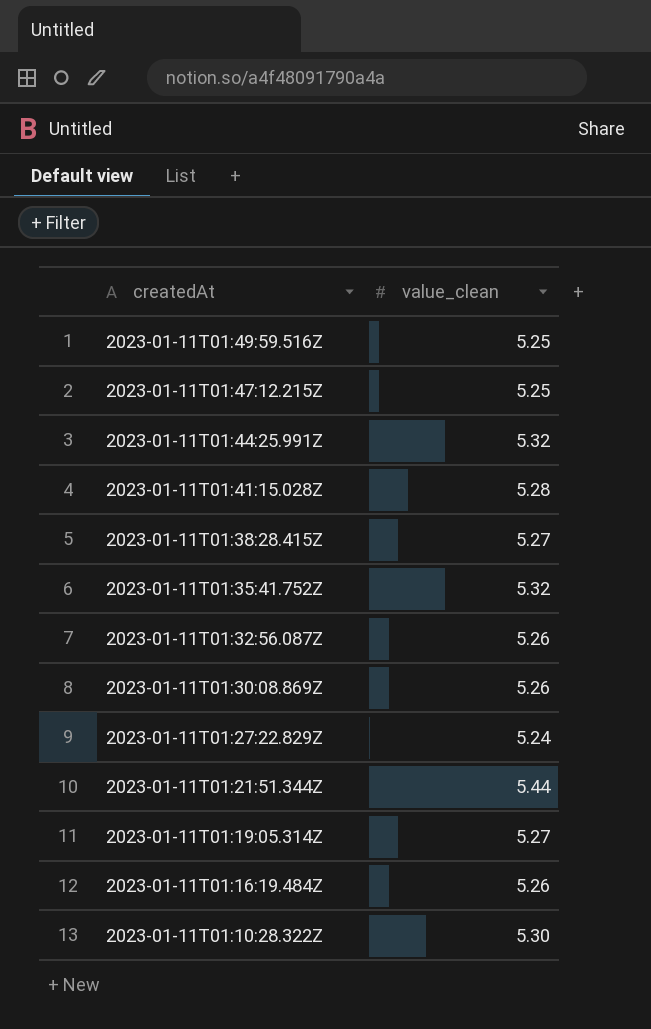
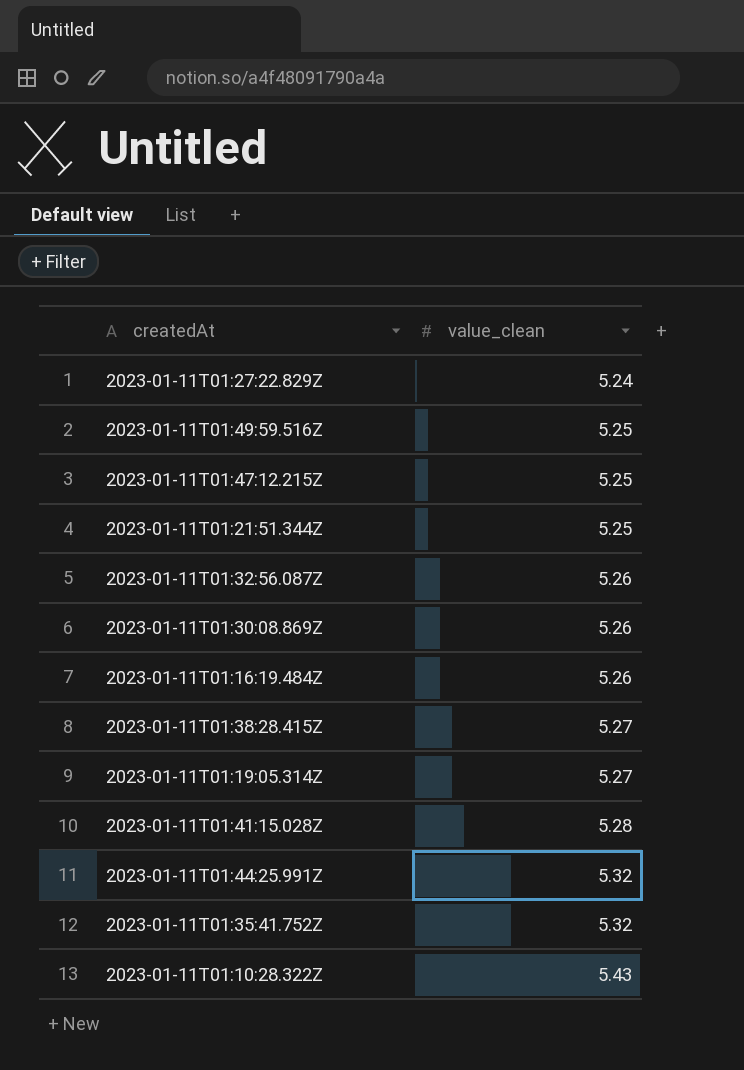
row order: createdAt descending -> value_clean ascending
2023-01-11T01:21:51.344Z | value_clean: 5.44 -> 5.25
2023-01-11T01:10:28.322Z | value_clean: 5.30 -> 5.43

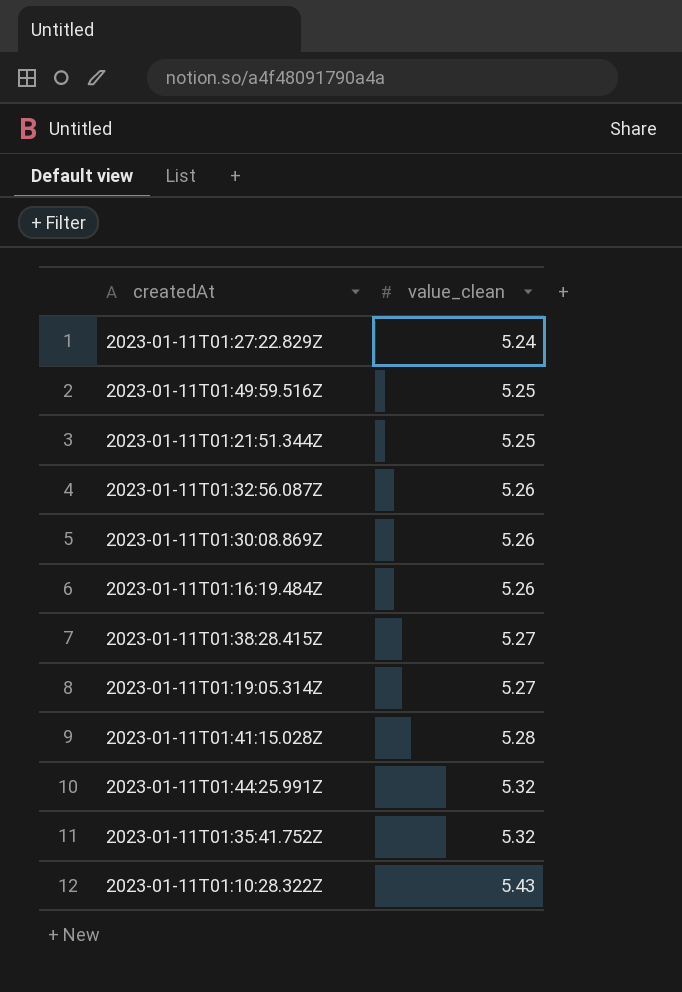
row 2023-01-11T01:47:12.215Z: 5.25 -> none

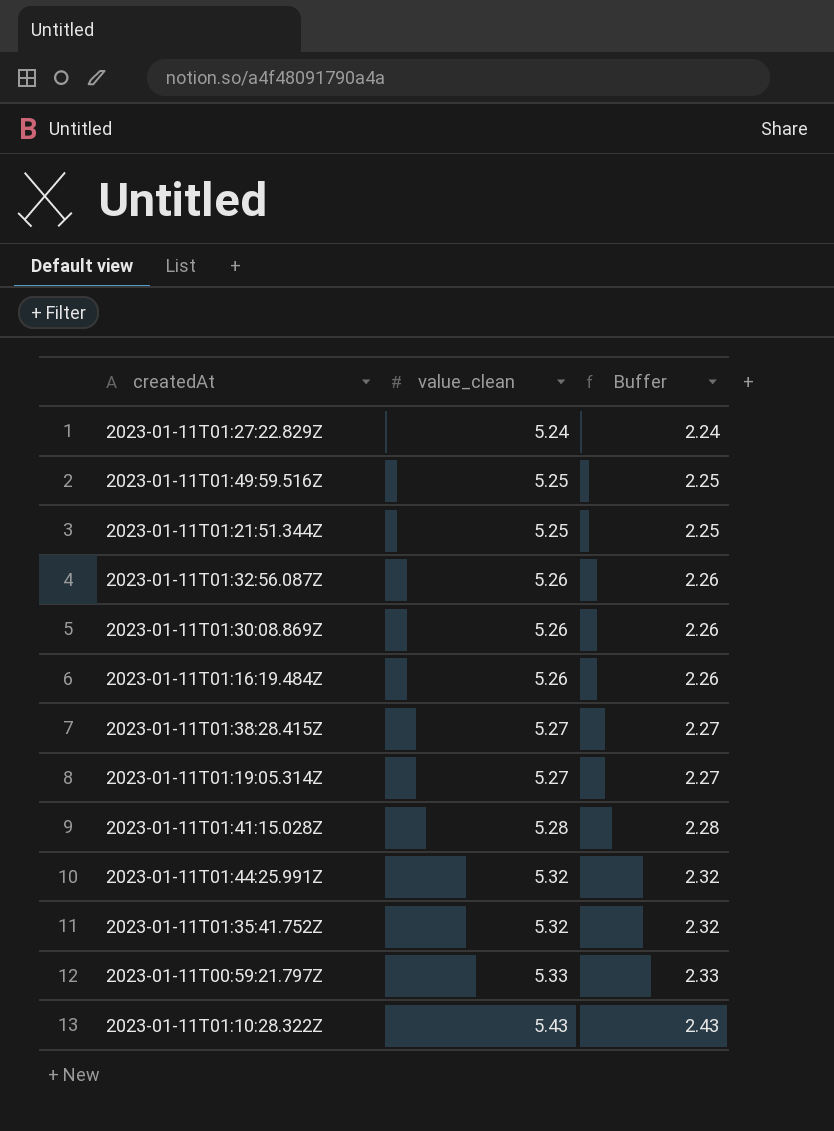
column Buffer | formula: none -> [value_clean] - 3
row 2023-01-11T00:59:21.797Z: none -> 5.33 | 2.33

